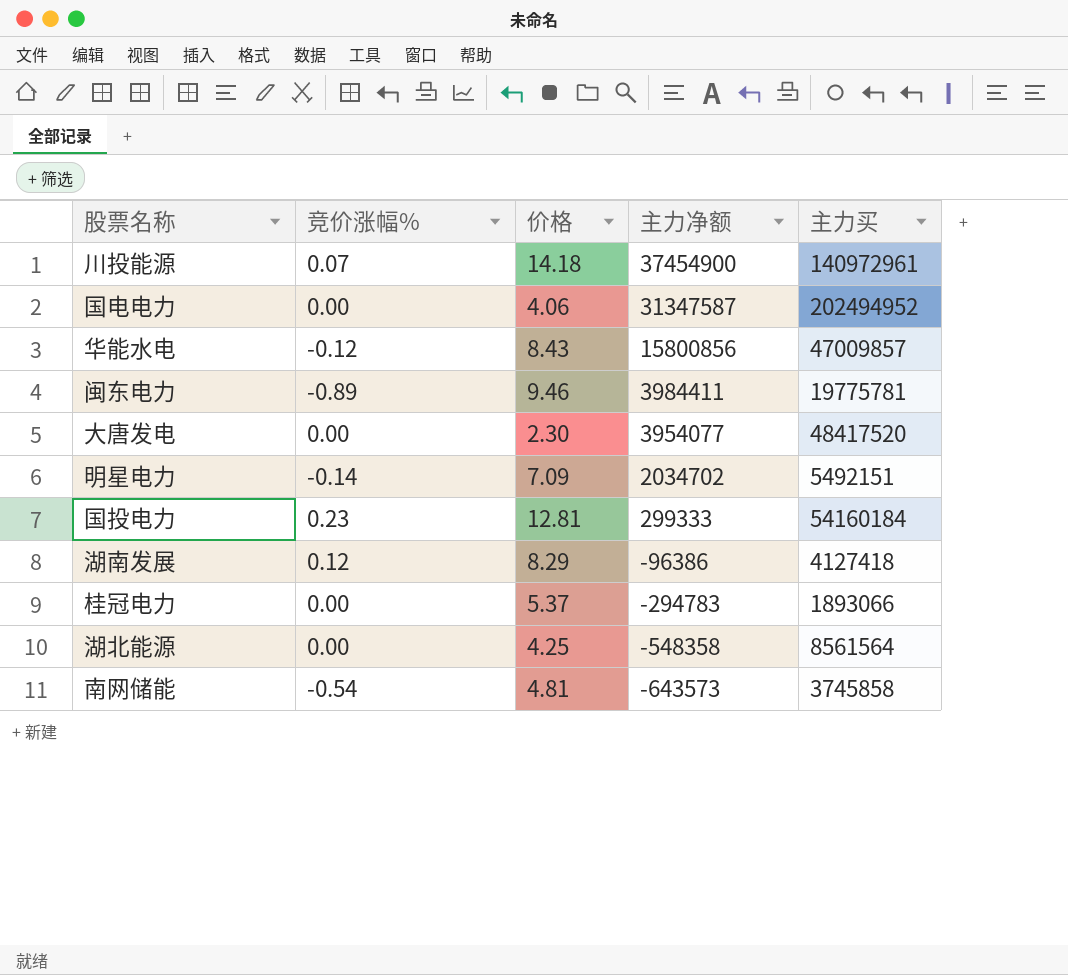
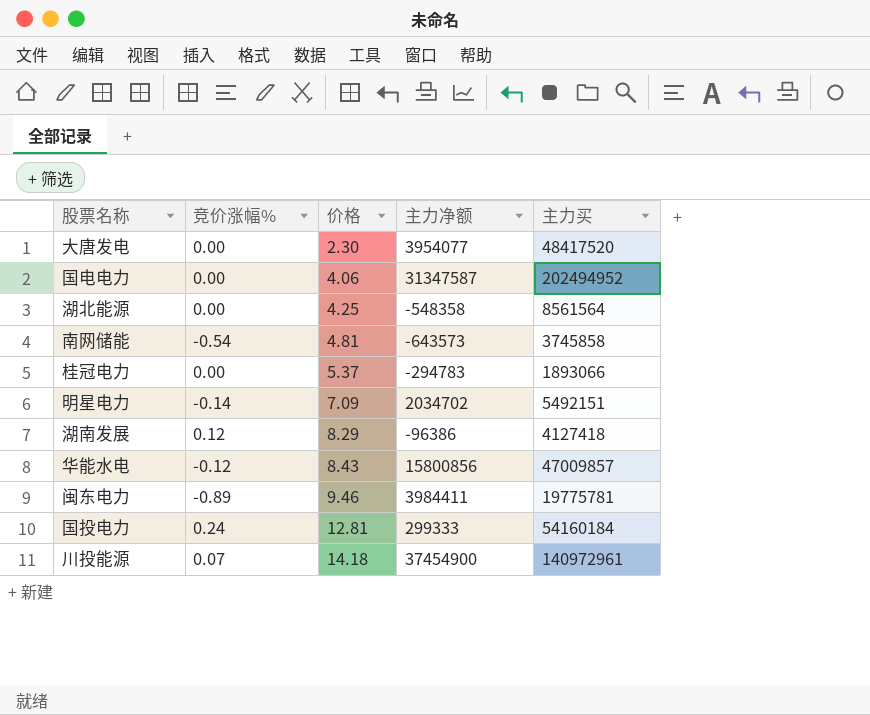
row order: 主力净额 descending -> 价格 ascending
国投电力 | 竞价涨幅%: 0.23 -> 0.24

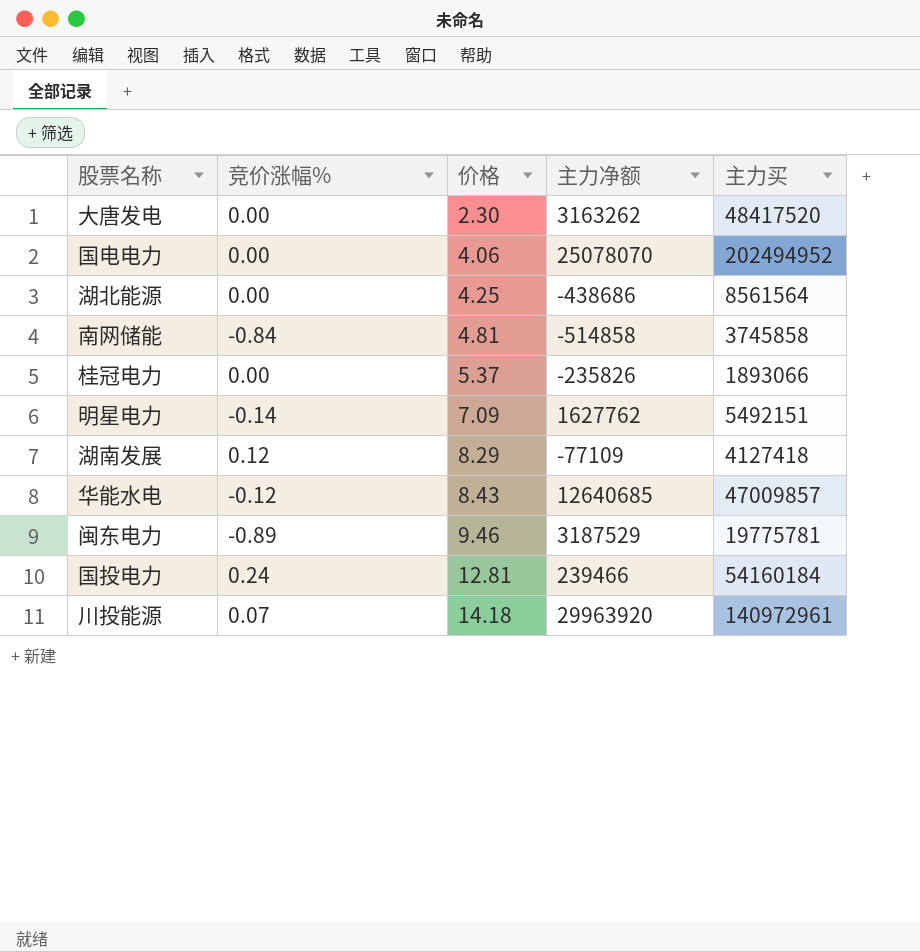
大唐发电 | 主力净额: 3954077 -> 3163262
国电电力 | 主力净额: 31347587 -> 25078070
湖北能源 | 主力净额: -548358 -> -438686
南网储能 | 竞价涨幅%: -0.54 -> -0.84
南网储能 | 主力净额: -643573 -> -514858
桂冠电力 | 主力净额: -294783 -> -235826
明星电力 | 主力净额: 2034702 -> 1627762
湖南发展 | 主力净额: -96386 -> -77109
华能水电 | 主力净额: 15800856 -> 12640685
闽东电力 | 主力净额: 3984411 -> 3187529
国投电力 | 主力净额: 299333 -> 239466
川投能源 | 主力净额: 37454900 -> 29963920

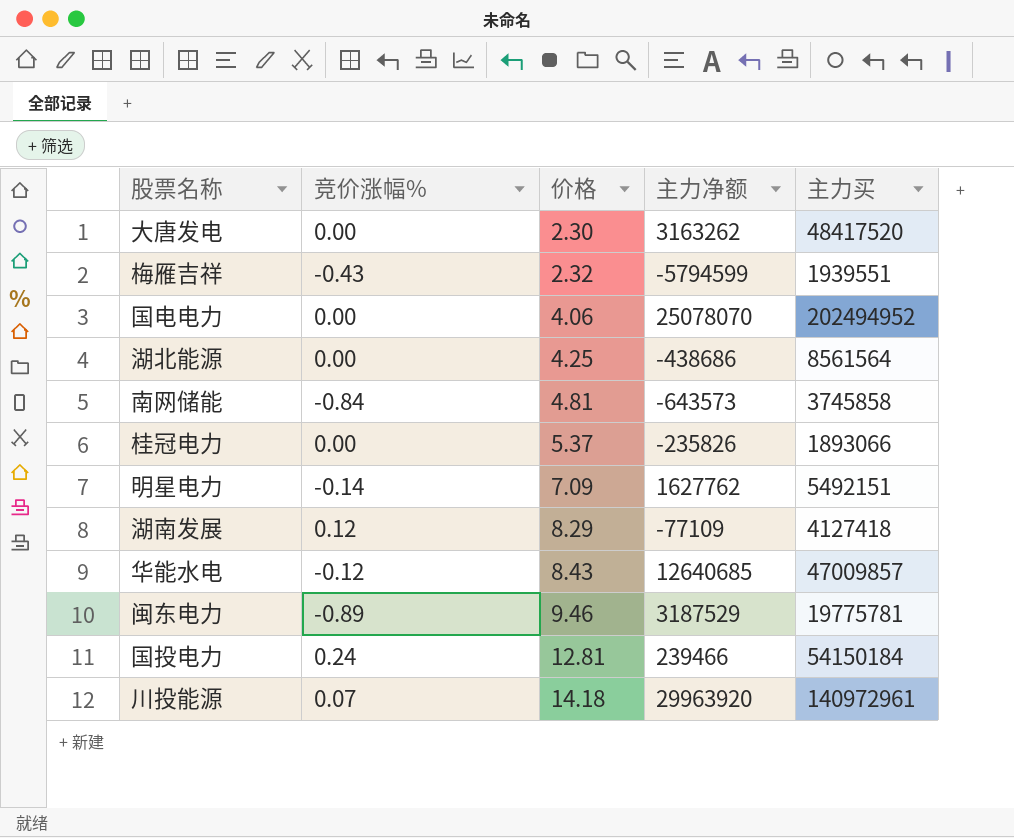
row 梅雁吉祥: none -> -0.43 | 2.32 | -5794599 | 1939551
南网储能 | 主力净额: -514858 -> -643573
国投电力 | 主力买: 54160184 -> 54150184

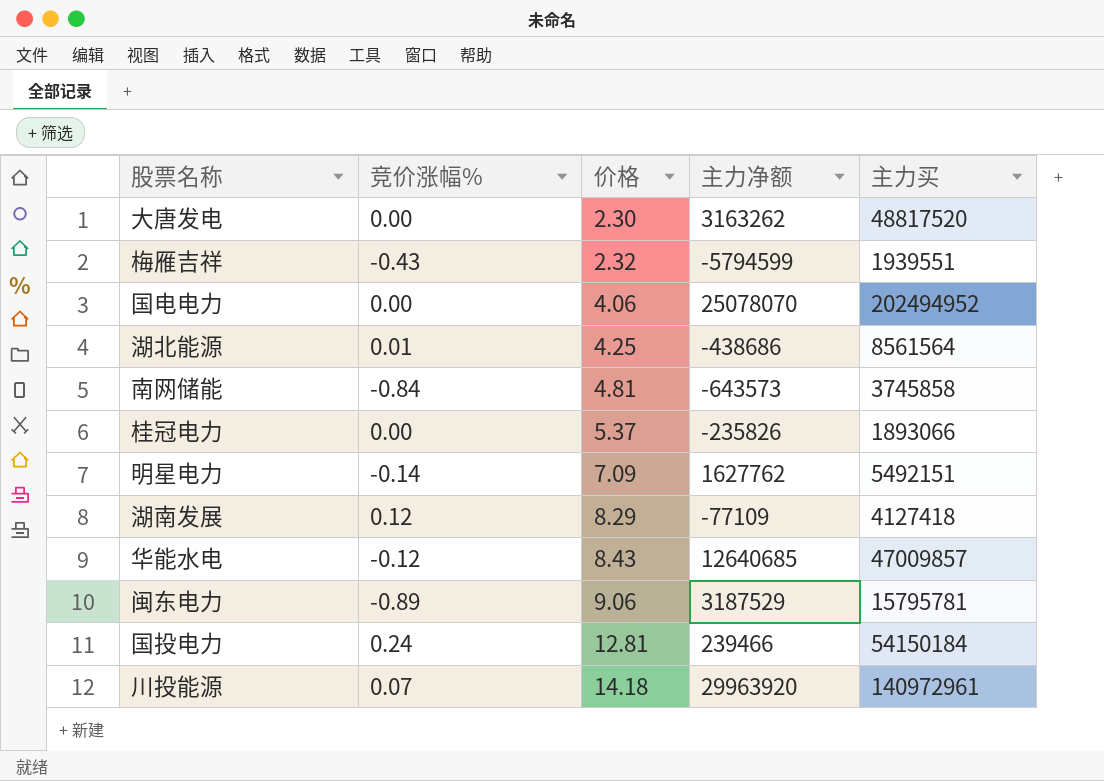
大唐发电 | 主力买: 48417520 -> 48817520
湖北能源 | 竞价涨幅%: 0.00 -> 0.01
闽东电力 | 价格: 9.46 -> 9.06
闽东电力 | 主力买: 19775781 -> 15795781

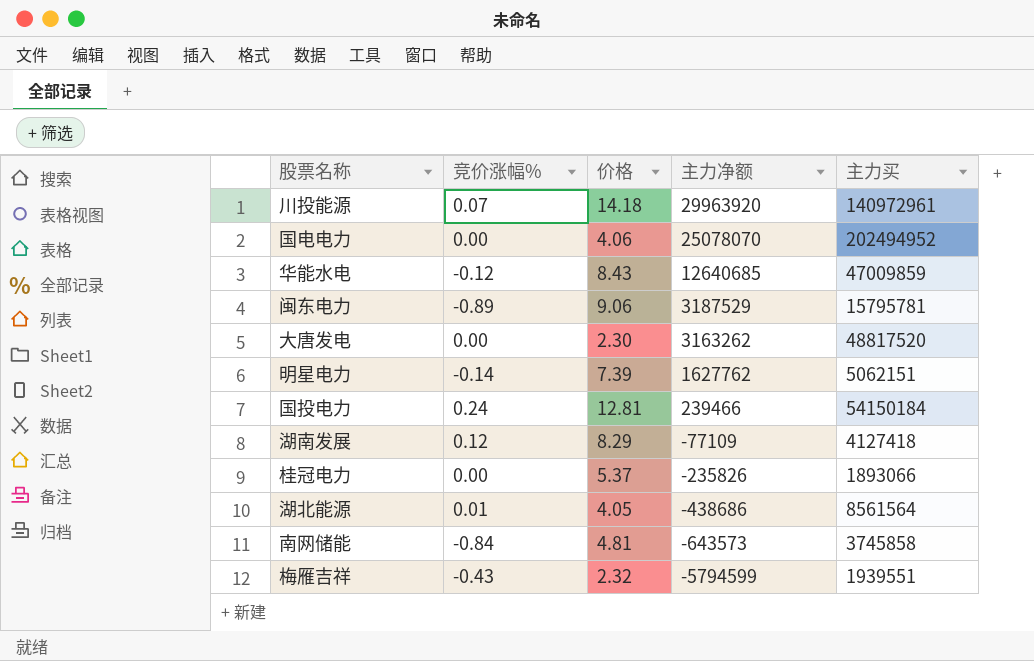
row order: 价格 ascending -> 主力净额 descending
华能水电 | 主力买: 47009857 -> 47009859
明星电力 | 价格: 7.09 -> 7.39
明星电力 | 主力买: 5492151 -> 5062151
湖北能源 | 价格: 4.25 -> 4.05

